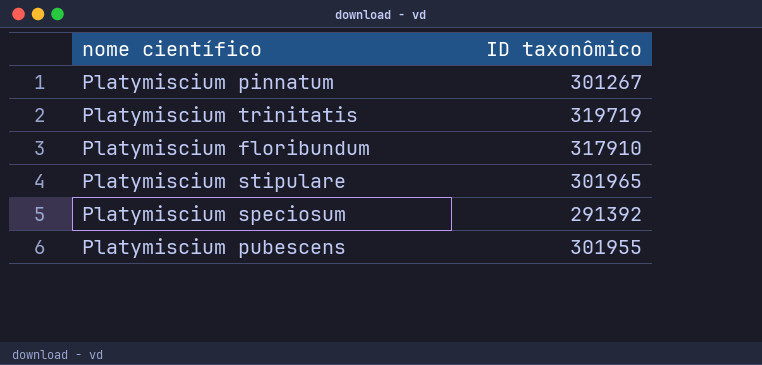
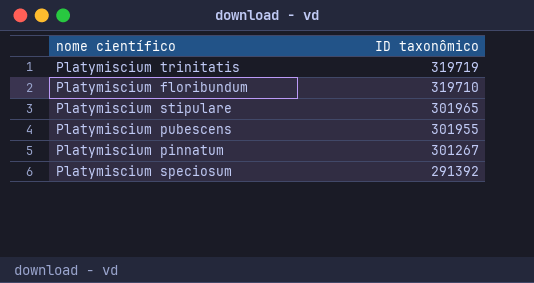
row order: none -> ID taxonômico descending
Platymiscium floribundum | ID taxonômico: 317910 -> 319710

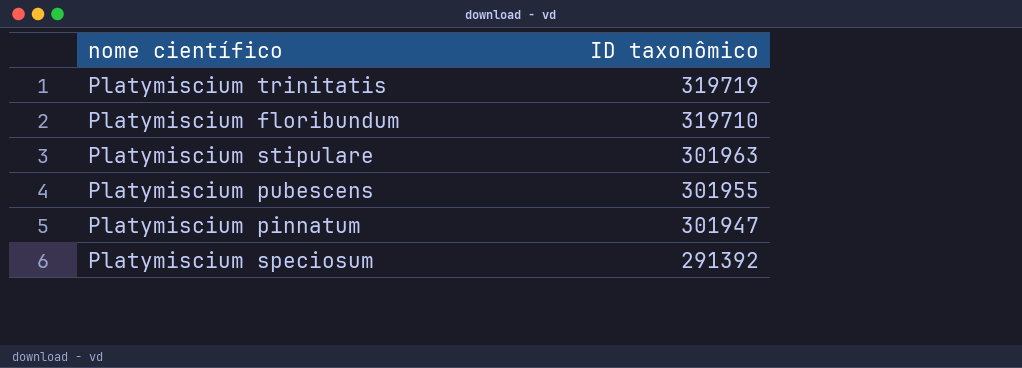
Platymiscium stipulare | ID taxonômico: 301965 -> 301963
Platymiscium pinnatum | ID taxonômico: 301267 -> 301947

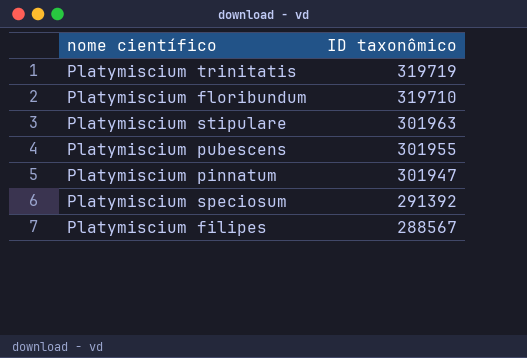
row Platymiscium filipes: none -> 288567

